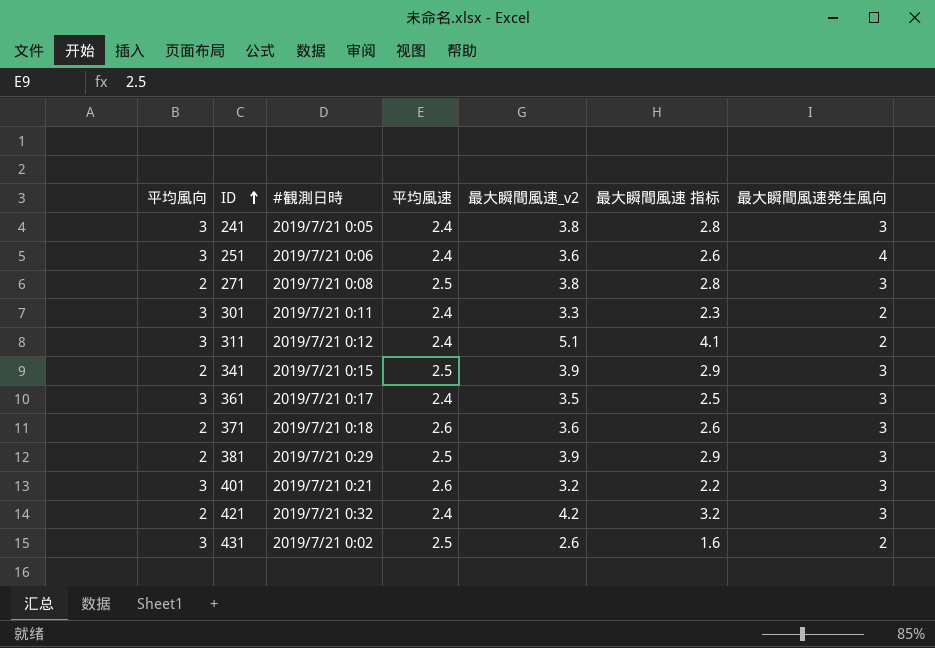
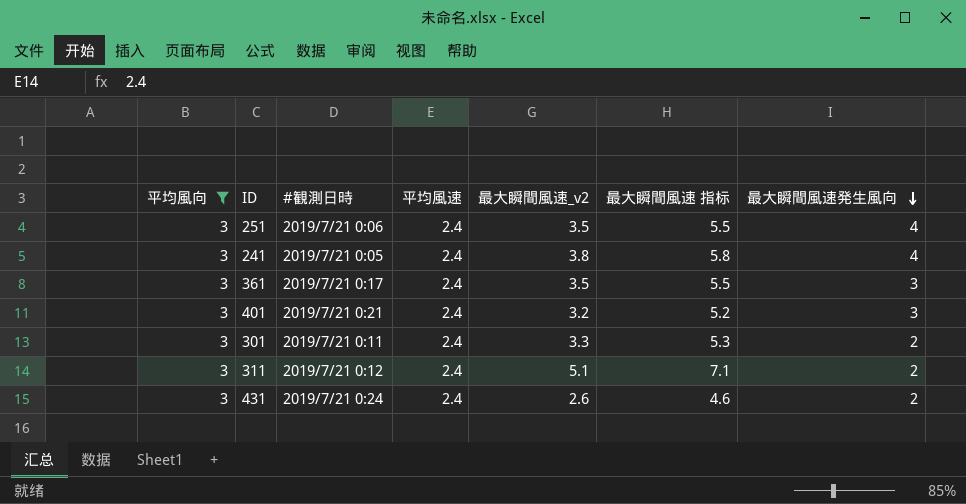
filter: none -> 平均風向 = 3
row order: ID ascending -> 最大瞬間風速発生風向 descending
column 最大瞬間風速 指标 | formula: [最大瞬間風速_v2] - 1 -> [最大瞬間風速_v2] + 2
251 | 最大瞬間風速_v2: 3.6 -> 3.5
241 | 最大瞬間風速発生風向: 3 -> 4
401 | 平均風速: 2.6 -> 2.4
431 | #観測日時: 2019/7/21 0:02 -> 2019/7/21 0:24
431 | 平均風速: 2.5 -> 2.4

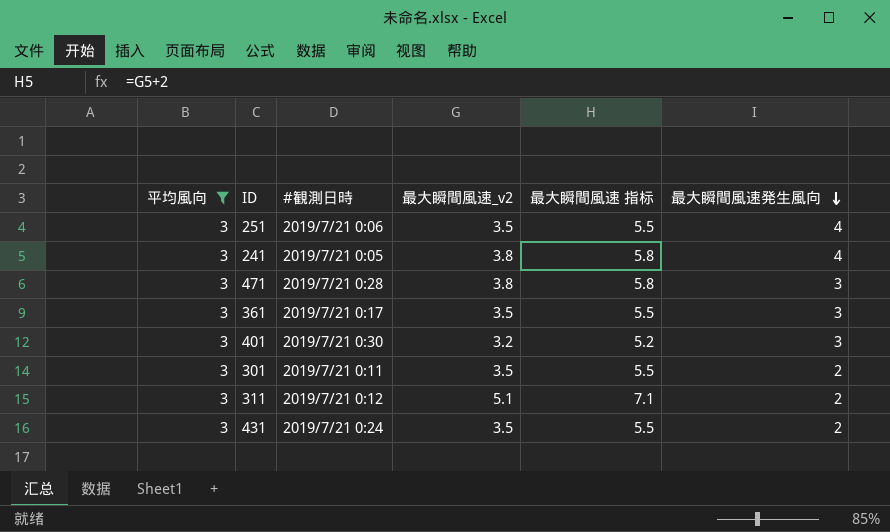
column 平均風速 | position: 4 -> none
row 471: none -> 3 | 2019/7/21 0:28 | 3.8 | 5.8 | 3
401 | #観測日時: 2019/7/21 0:21 -> 2019/7/21 0:30
301 | 最大瞬間風速_v2: 3.3 -> 3.5
301 | 最大瞬間風速 指标: 5.3 -> 5.5
431 | 最大瞬間風速_v2: 2.6 -> 3.5
431 | 最大瞬間風速 指标: 4.6 -> 5.5

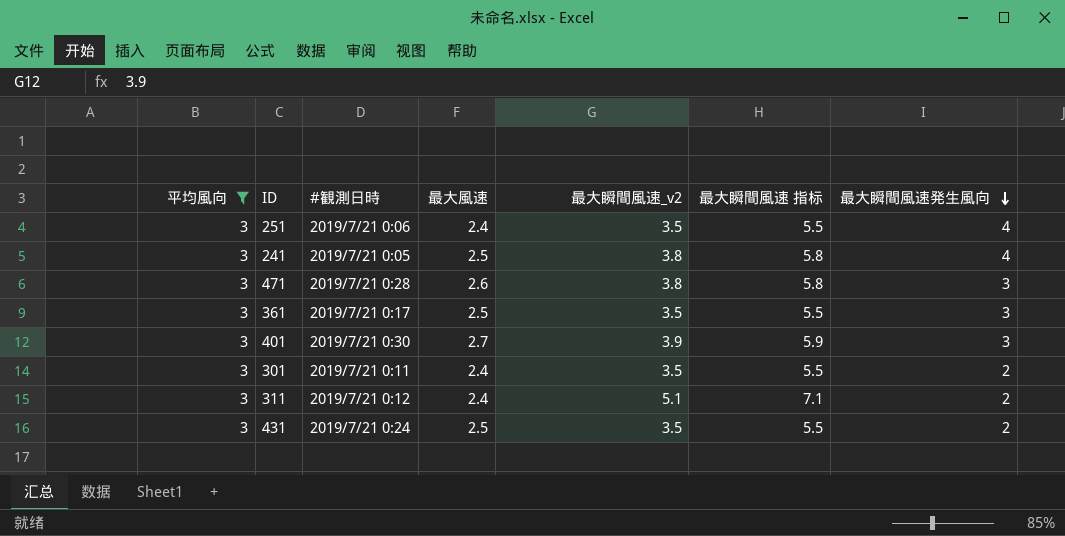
column 最大風速 | position: none -> 4
401 | 最大瞬間風速_v2: 3.2 -> 3.9
401 | 最大瞬間風速 指标: 5.2 -> 5.9

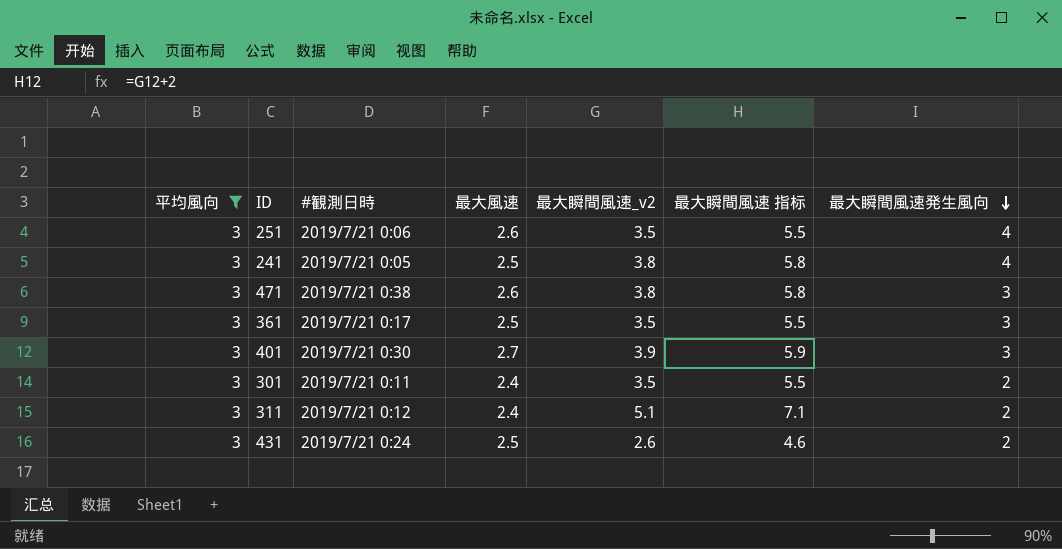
251 | 最大風速: 2.4 -> 2.6
471 | #観測日時: 2019/7/21 0:28 -> 2019/7/21 0:38
431 | 最大瞬間風速_v2: 3.5 -> 2.6
431 | 最大瞬間風速 指标: 5.5 -> 4.6

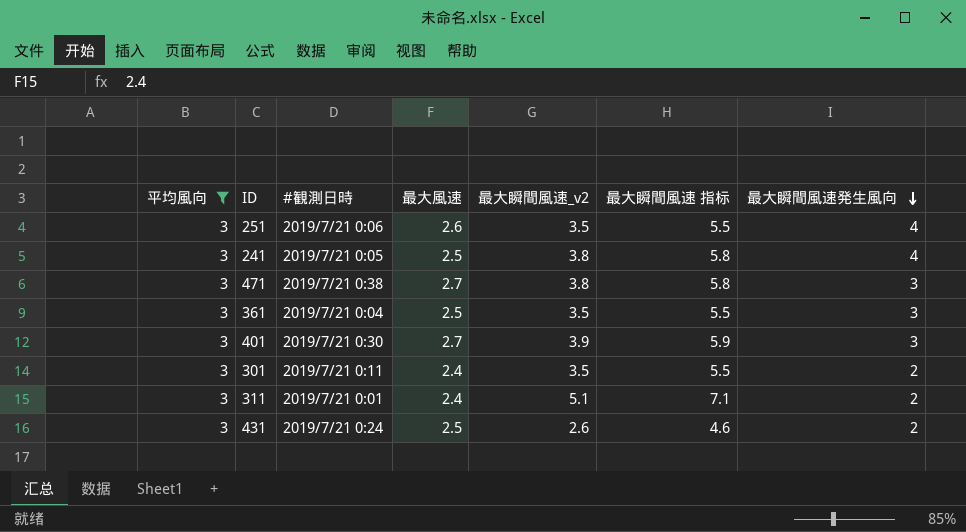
471 | 最大風速: 2.6 -> 2.7
361 | #観測日時: 2019/7/21 0:17 -> 2019/7/21 0:04
311 | #観測日時: 2019/7/21 0:12 -> 2019/7/21 0:01

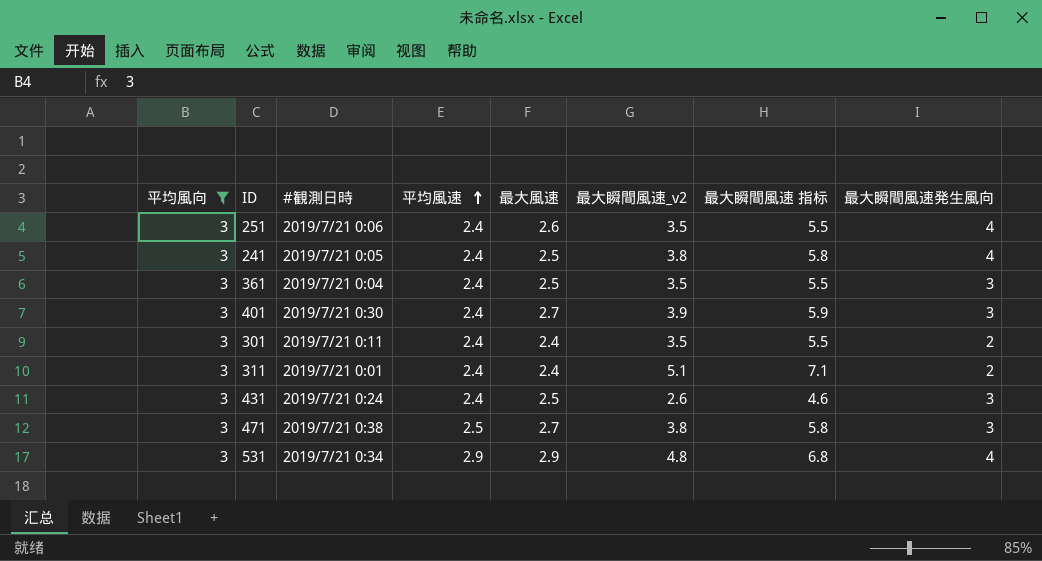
row order: 最大瞬間風速発生風向 descending -> 平均風速 ascending
column 平均風速 | position: none -> 4
431 | 最大瞬間風速発生風向: 2 -> 3
row 531: none -> 3 | 2019/7/21 0:34 | 2.9 | 2.9 | 4.8 | 6.8 | 4

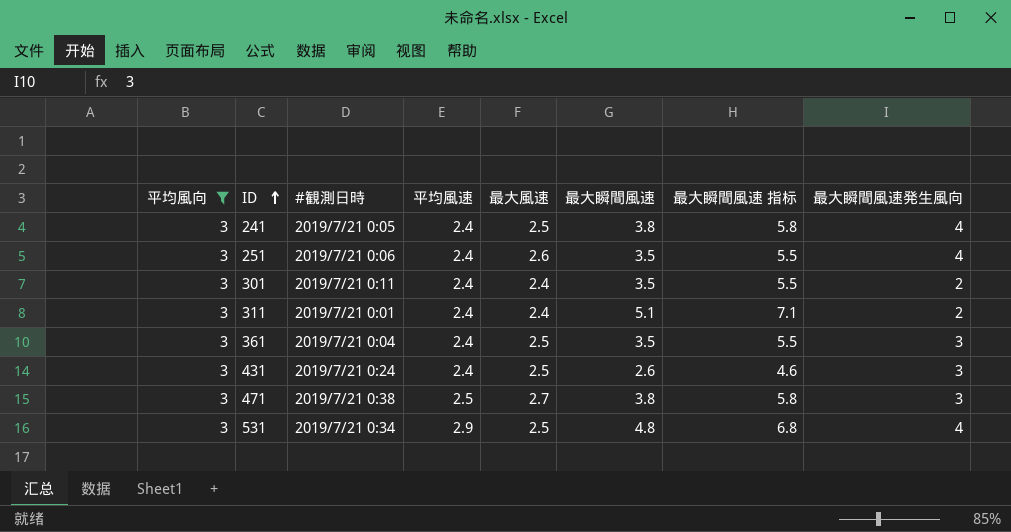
row order: 平均風速 ascending -> ID ascending
column name: 最大瞬間風速_v2 -> 最大瞬間風速
row 401: 3 | 2019/7/21 0:30 | 2.4 | 2.7 | 3.9 | 5.9 | 3 -> none
531 | 最大風速: 2.9 -> 2.5

